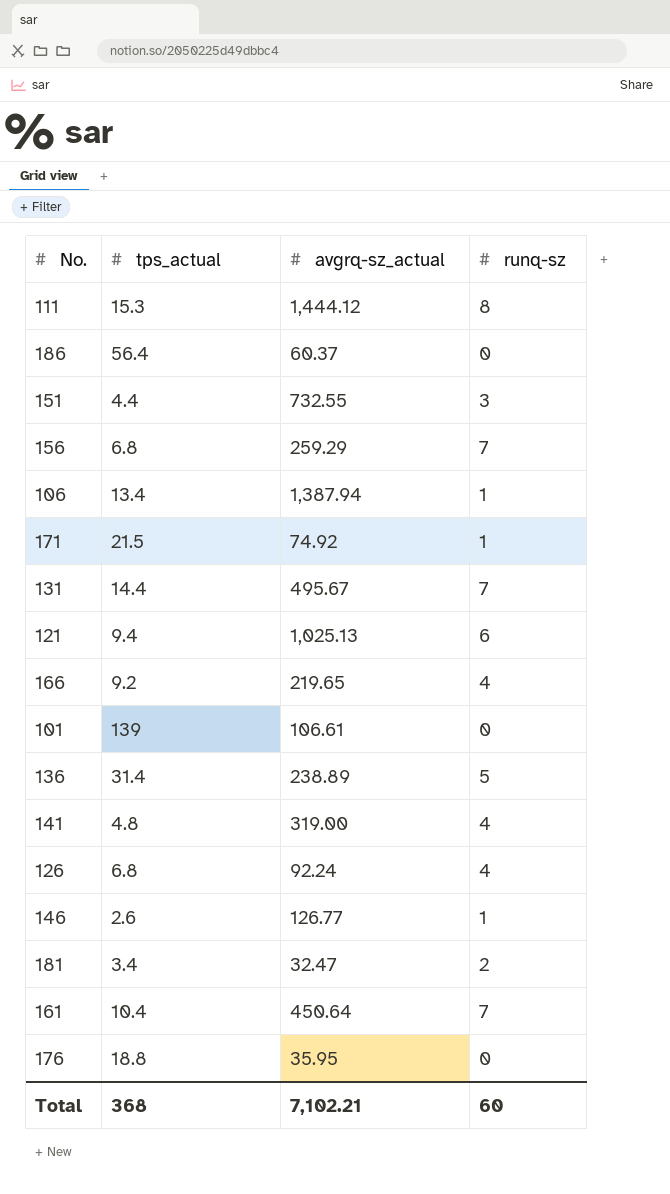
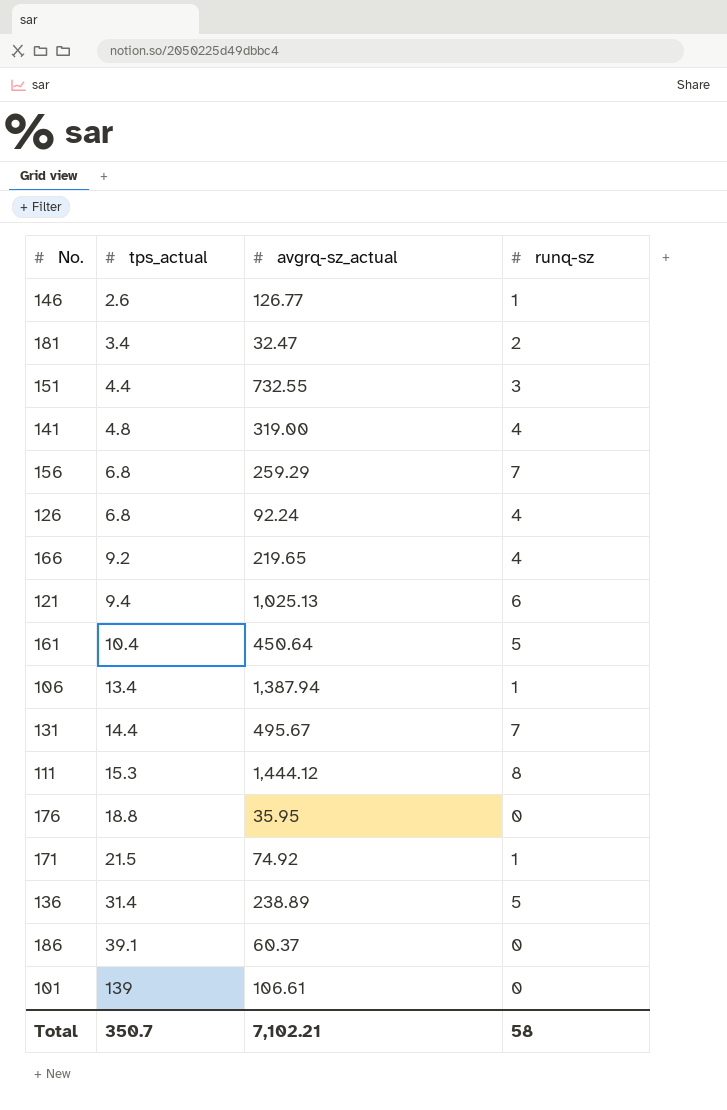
row order: none -> tps_actual ascending
161 | runq-sz: 7 -> 5
186 | tps_actual: 56.4 -> 39.1
Total | tps_actual: 368 -> 350.7
Total | runq-sz: 60 -> 58

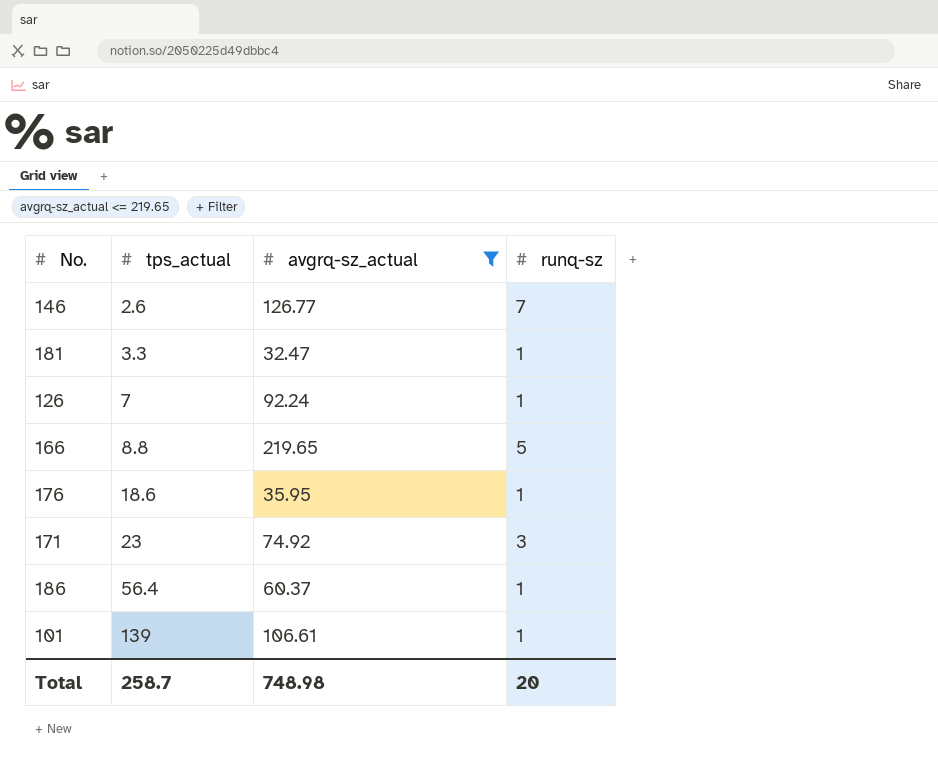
filter: none -> avgrq-sz_actual <= 219.65
146 | runq-sz: 1 -> 7
181 | tps_actual: 3.4 -> 3.3
181 | runq-sz: 2 -> 1
126 | tps_actual: 6.8 -> 7
126 | runq-sz: 4 -> 1
166 | tps_actual: 9.2 -> 8.8
166 | runq-sz: 4 -> 5
176 | tps_actual: 18.8 -> 18.6
176 | runq-sz: 0 -> 1
171 | tps_actual: 21.5 -> 23
171 | runq-sz: 1 -> 3
186 | tps_actual: 39.1 -> 56.4
186 | runq-sz: 0 -> 1
101 | runq-sz: 0 -> 1
Total | tps_actual: 350.7 -> 258.7
Total | avgrq-sz_actual: 7,102.21 -> 748.98
Total | runq-sz: 58 -> 20

